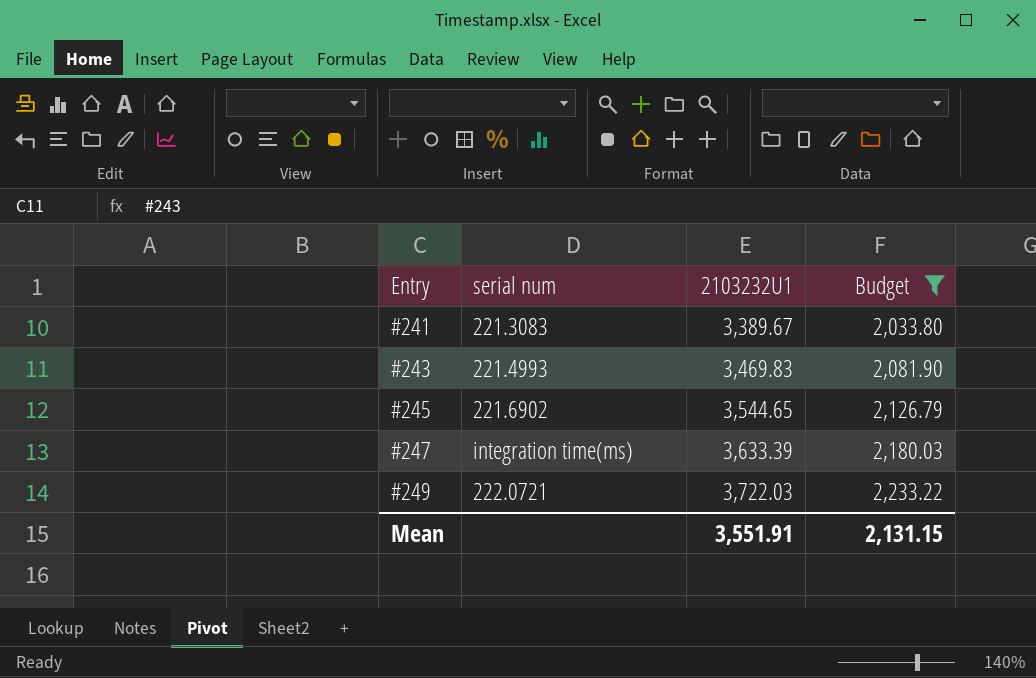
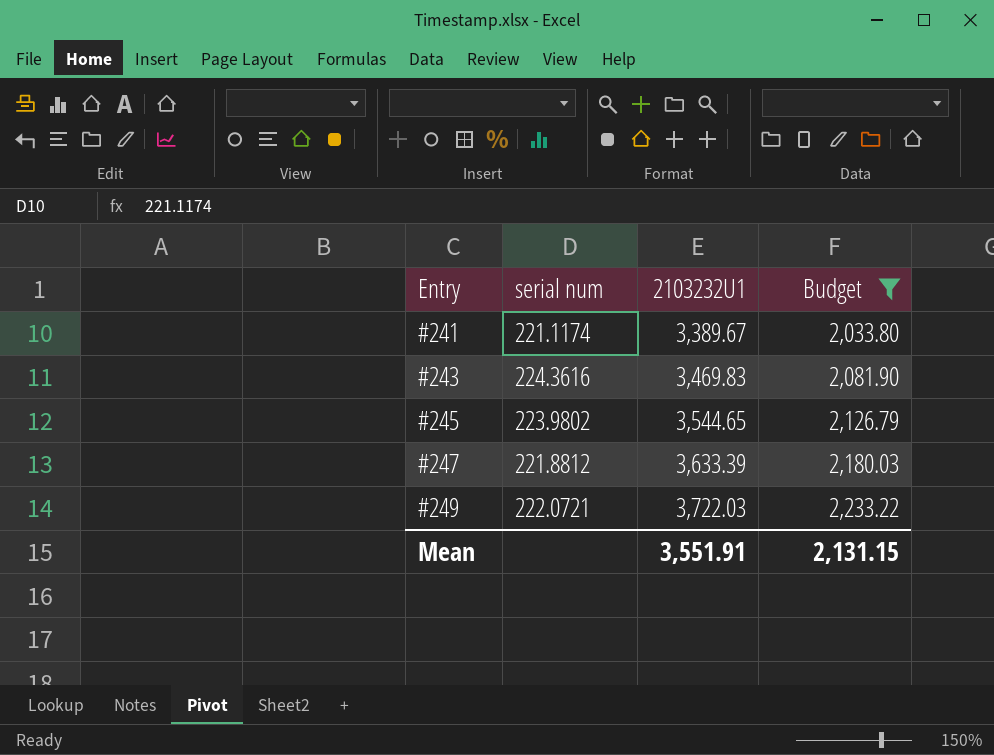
#241 | serial num: 221.3083 -> 221.1174
#243 | serial num: 221.4993 -> 224.3616
#245 | serial num: 221.6902 -> 223.9802
#247 | serial num: integration time(ms) -> 221.8812

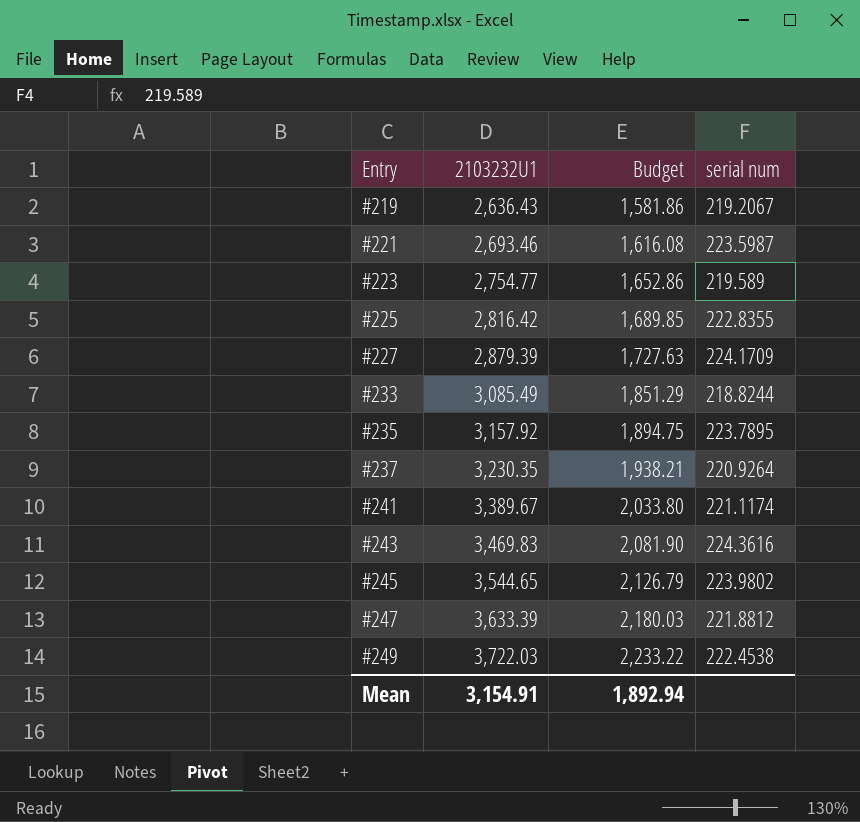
filter: Budget >= 2,033.80 -> none
column serial num | position: 2 -> 4
#249 | serial num: 222.0721 -> 222.4538
Mean | 2103232U1: 3,551.91 -> 3,154.91
Mean | Budget: 2,131.15 -> 1,892.94

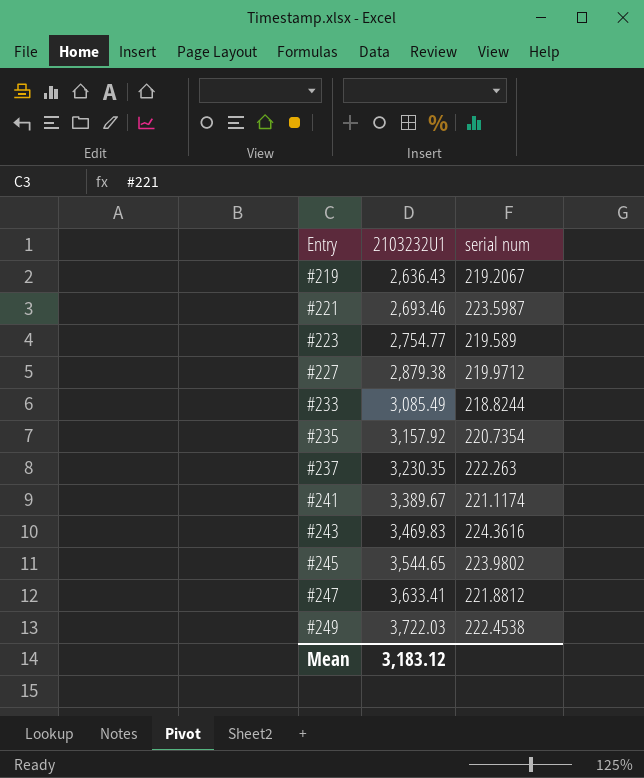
column Budget | formula: [2103232U1] * 0.6 -> none
row #225: 2,816.42 | 1,689.85 | 222.8355 -> none
#227 | 2103232U1: 2,879.39 -> 2,879.38
#227 | serial num: 224.1709 -> 219.9712
#235 | serial num: 223.7895 -> 220.7354
#237 | serial num: 220.9264 -> 222.263
#247 | 2103232U1: 3,633.39 -> 3,633.41
Mean | 2103232U1: 3,154.91 -> 3,183.12

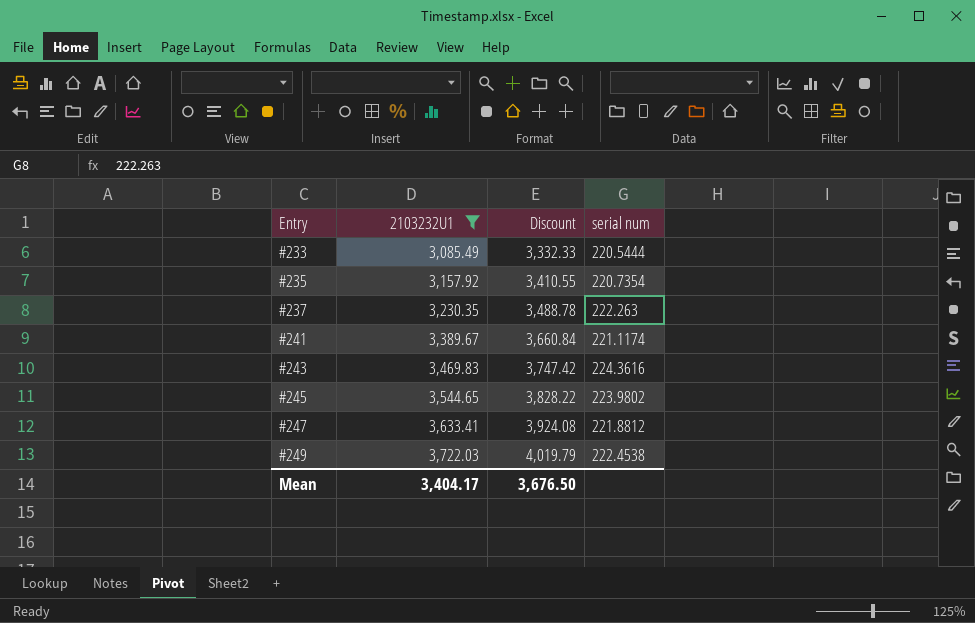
filter: none -> 2103232U1 >= 3,085.49
column Discount | formula: none -> [2103232U1] * 1.08
#233 | serial num: 218.8244 -> 220.5444
Mean | 2103232U1: 3,183.12 -> 3,404.17

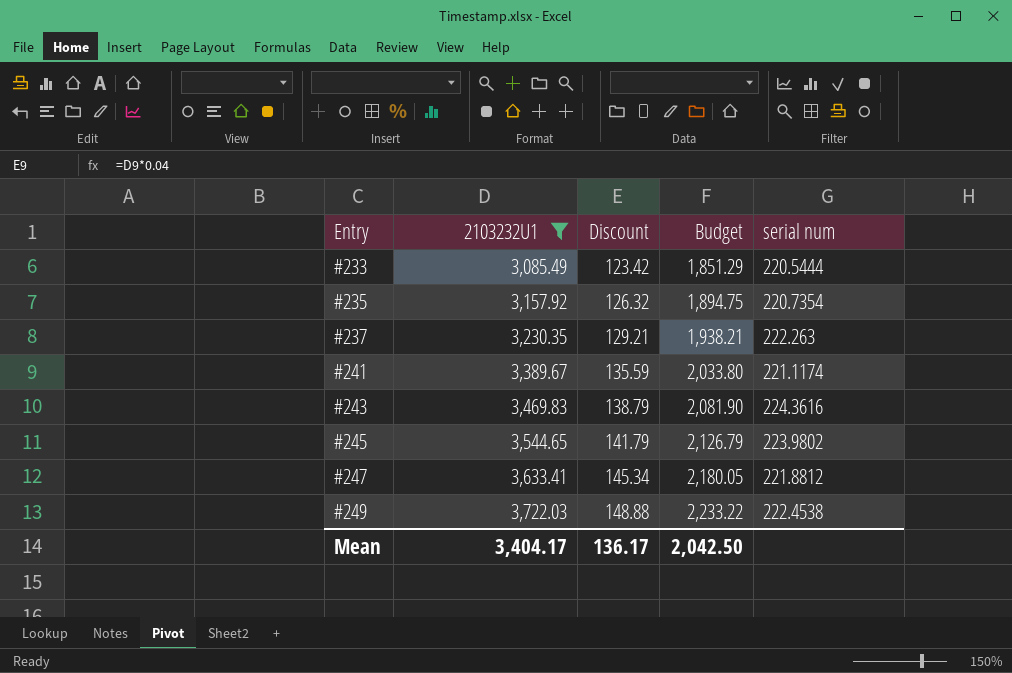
column Discount | formula: [2103232U1] * 1.08 -> [2103232U1] * 0.04
column Budget | formula: none -> [2103232U1] * 0.6
Mean | Discount: 3,676.50 -> 136.17

